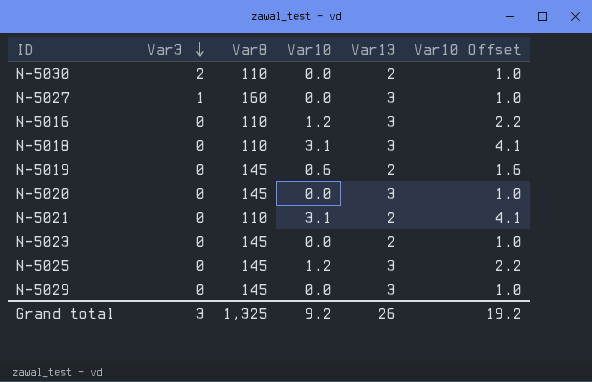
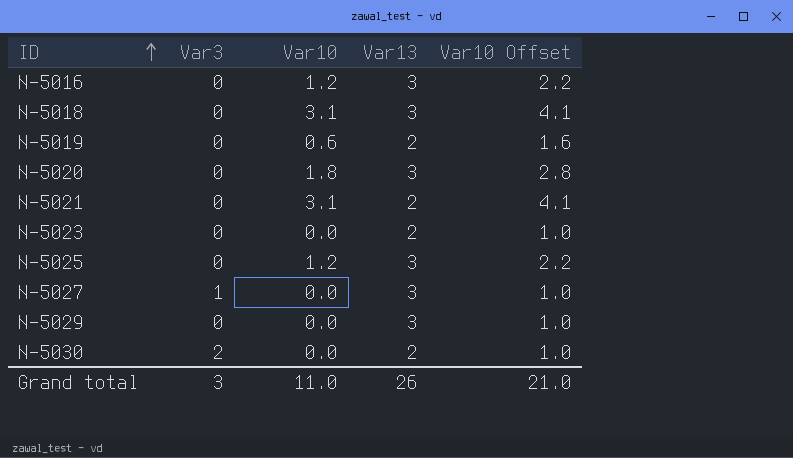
row order: Var3 descending -> ID ascending
column Var8 | position: 3 -> none
N-5020 | Var10: 0.0 -> 1.8
N-5020 | Var10 Offset: 1.0 -> 2.8
Grand total | Var10: 9.2 -> 11.0
Grand total | Var10 Offset: 19.2 -> 21.0

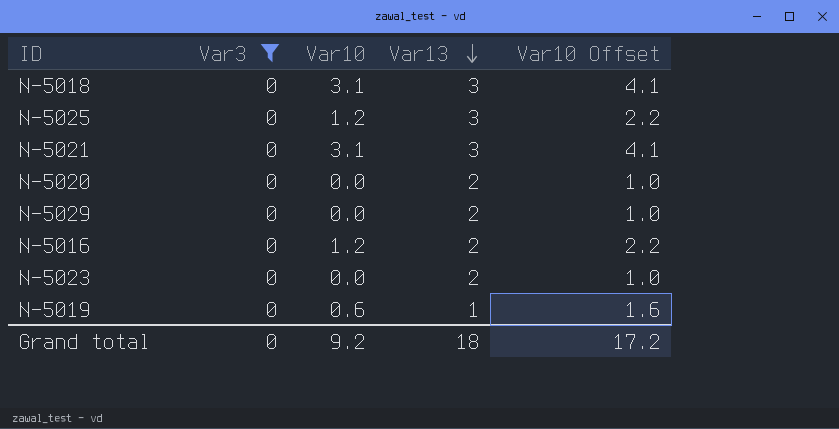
filter: none -> Var3 = 0
row order: ID ascending -> Var13 descending
N-5021 | Var13: 2 -> 3
N-5020 | Var10: 1.8 -> 0.0
N-5020 | Var13: 3 -> 2
N-5020 | Var10 Offset: 2.8 -> 1.0
N-5029 | Var13: 3 -> 2
N-5016 | Var13: 3 -> 2
N-5019 | Var13: 2 -> 1
Grand total | Var3: 3 -> 0
Grand total | Var10: 11.0 -> 9.2
Grand total | Var13: 26 -> 18
Grand total | Var10 Offset: 21.0 -> 17.2

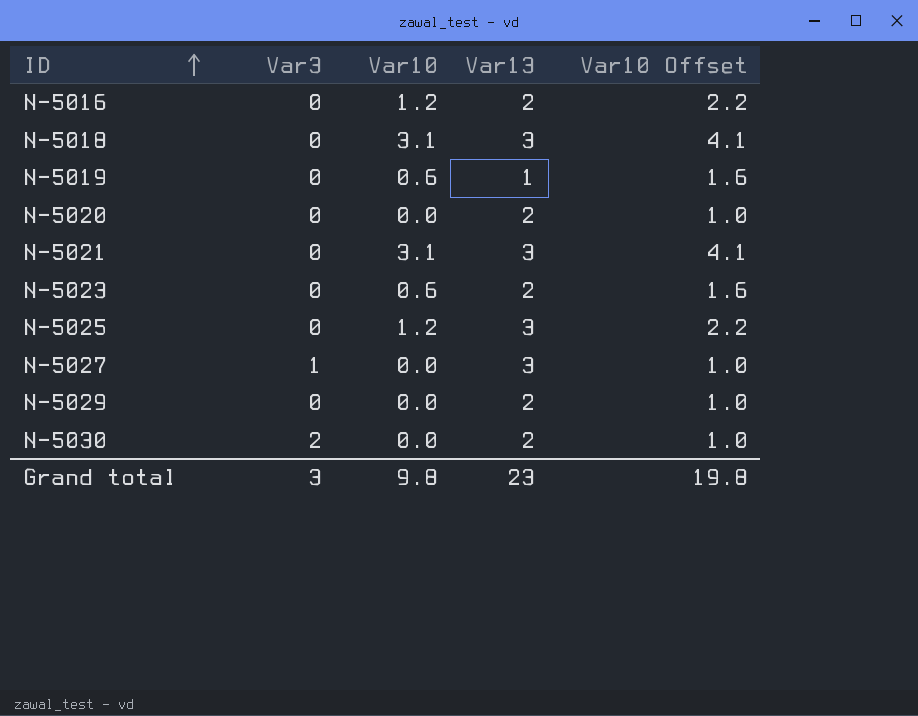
filter: Var3 = 0 -> none
row order: Var13 descending -> ID ascending
N-5023 | Var10: 0.0 -> 0.6
N-5023 | Var10 Offset: 1.0 -> 1.6
Grand total | Var3: 0 -> 3
Grand total | Var10: 9.2 -> 9.8
Grand total | Var13: 18 -> 23
Grand total | Var10 Offset: 17.2 -> 19.8

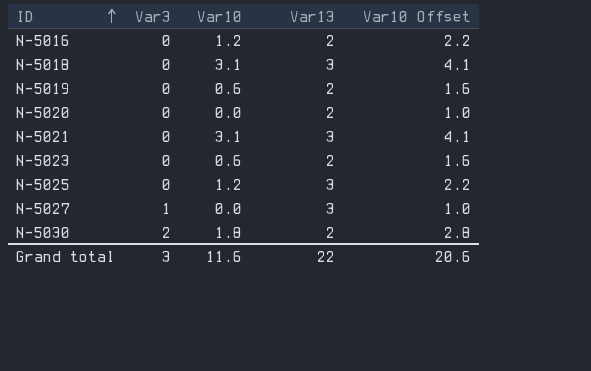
row N-5029: 0 | 0.0 | 2 | 1.0 -> none
N-5019 | Var13: 1 -> 2
N-5030 | Var10: 0.0 -> 1.8
N-5030 | Var10 Offset: 1.0 -> 2.8
Grand total | Var10: 9.8 -> 11.6
Grand total | Var13: 23 -> 22
Grand total | Var10 Offset: 19.8 -> 20.6

